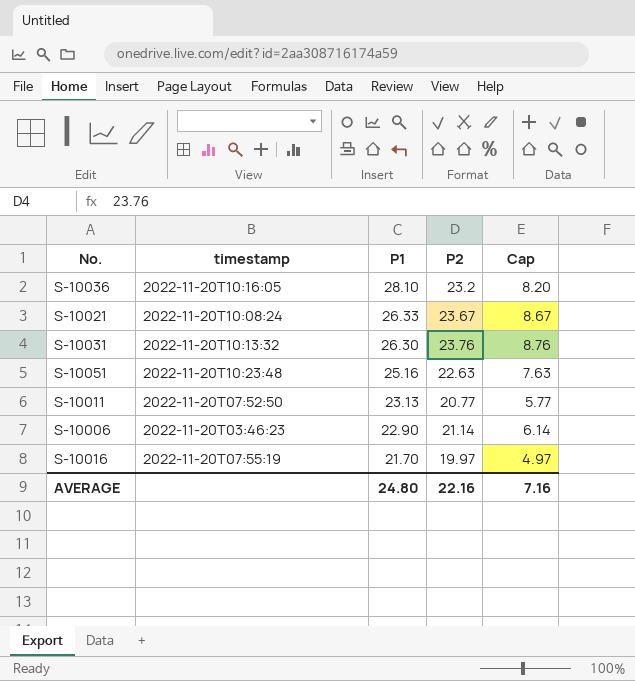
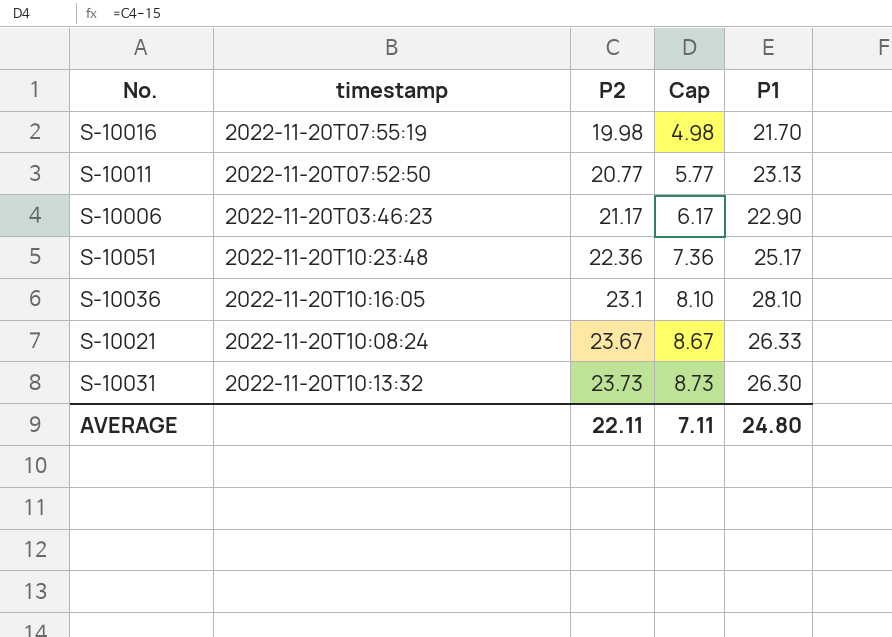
row order: P1 descending -> P2 ascending
column P1 | position: 3 -> 5
S-10016 | P2: 19.97 -> 19.98
S-10016 | Cap: 4.97 -> 4.98
S-10006 | P2: 21.14 -> 21.17
S-10006 | Cap: 6.14 -> 6.17
S-10051 | P2: 22.63 -> 22.36
S-10051 | Cap: 7.63 -> 7.36
S-10051 | P1: 25.16 -> 25.17
S-10036 | P2: 23.2 -> 23.1
S-10036 | Cap: 8.20 -> 8.10
S-10031 | P2: 23.76 -> 23.73
S-10031 | Cap: 8.76 -> 8.73
AVERAGE | P2: 22.16 -> 22.11
AVERAGE | Cap: 7.16 -> 7.11

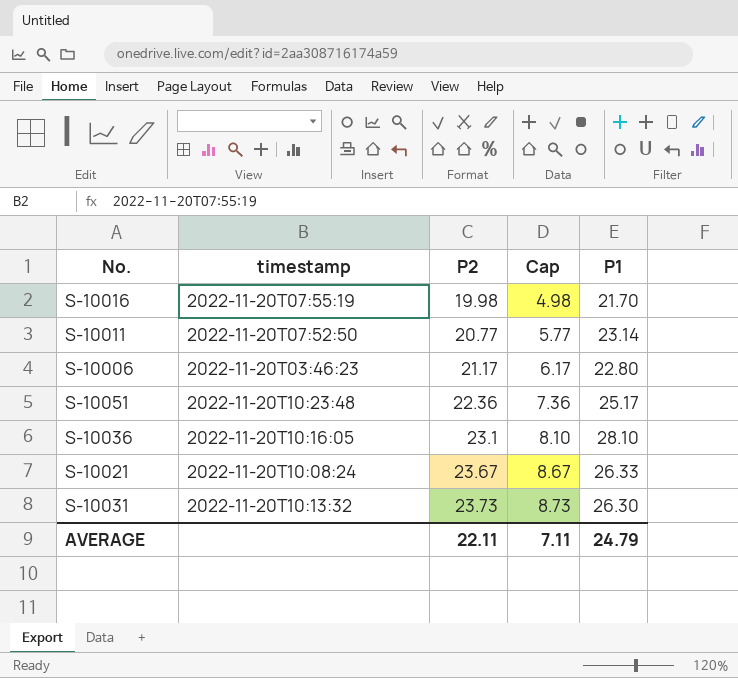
S-10011 | P1: 23.13 -> 23.14
S-10006 | P1: 22.90 -> 22.80
AVERAGE | P1: 24.80 -> 24.79

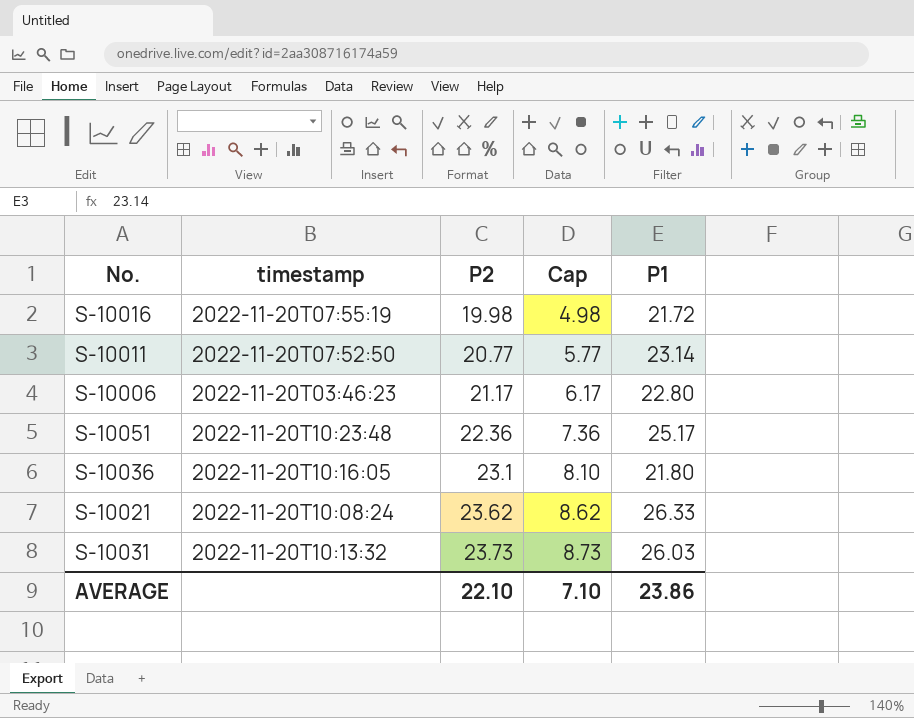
S-10016 | P1: 21.70 -> 21.72
S-10036 | P1: 28.10 -> 21.80
S-10021 | P2: 23.67 -> 23.62
S-10021 | Cap: 8.67 -> 8.62
S-10031 | P1: 26.30 -> 26.03
AVERAGE | P2: 22.11 -> 22.10
AVERAGE | Cap: 7.11 -> 7.10
AVERAGE | P1: 24.79 -> 23.86

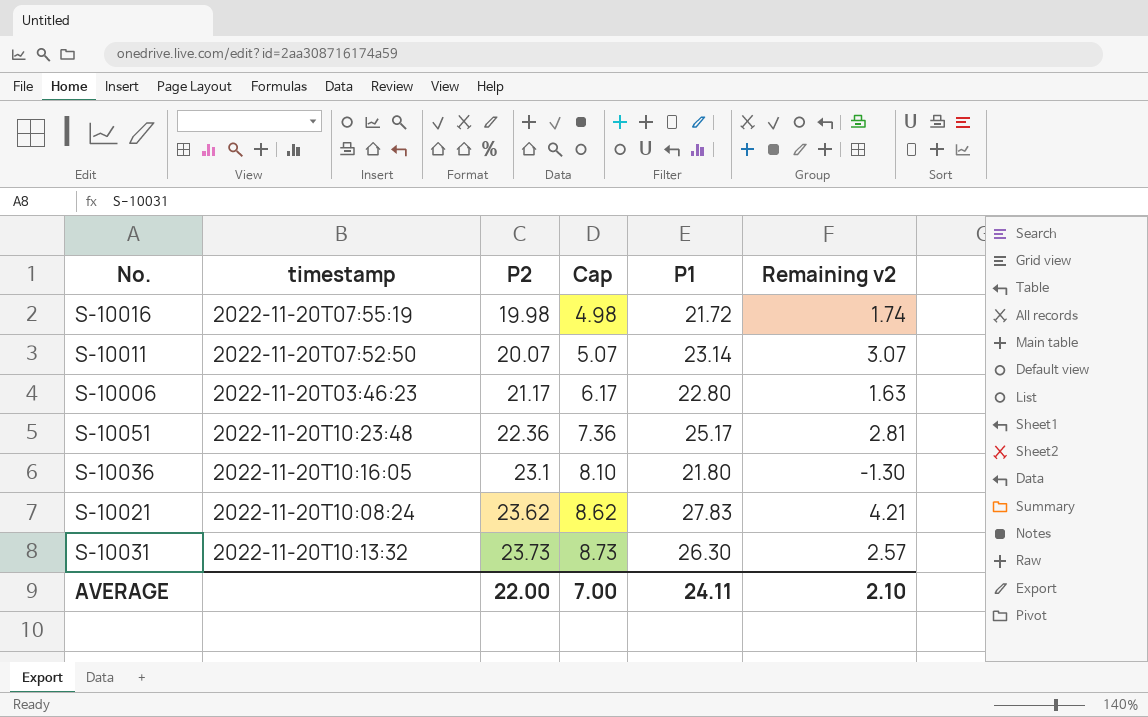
column Remaining v2 | formula: none -> [P1] - [P2]
S-10011 | P2: 20.77 -> 20.07
S-10011 | Cap: 5.77 -> 5.07
S-10021 | P1: 26.33 -> 27.83
S-10031 | P1: 26.03 -> 26.30
AVERAGE | P2: 22.10 -> 22.00
AVERAGE | Cap: 7.10 -> 7.00
AVERAGE | P1: 23.86 -> 24.11

